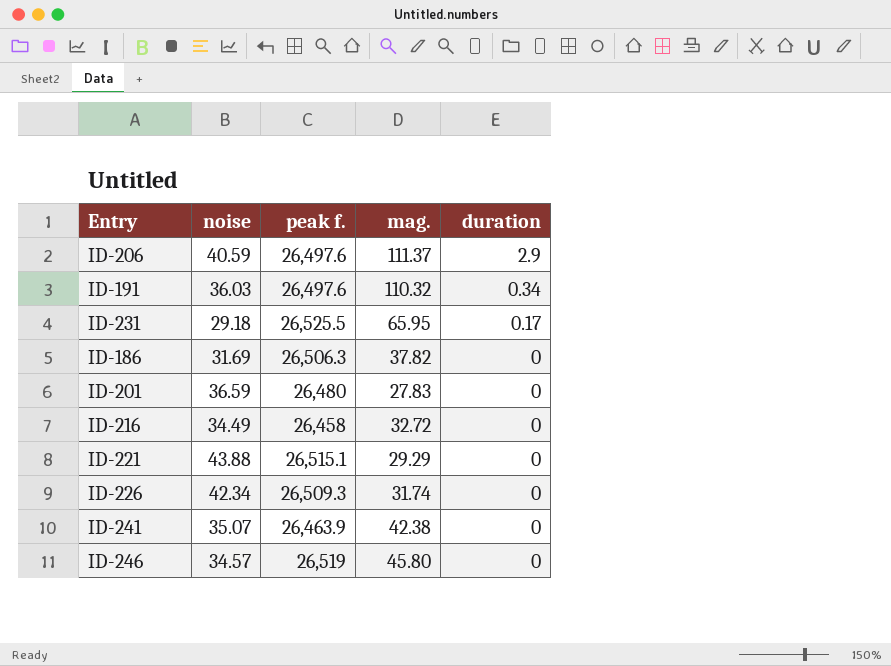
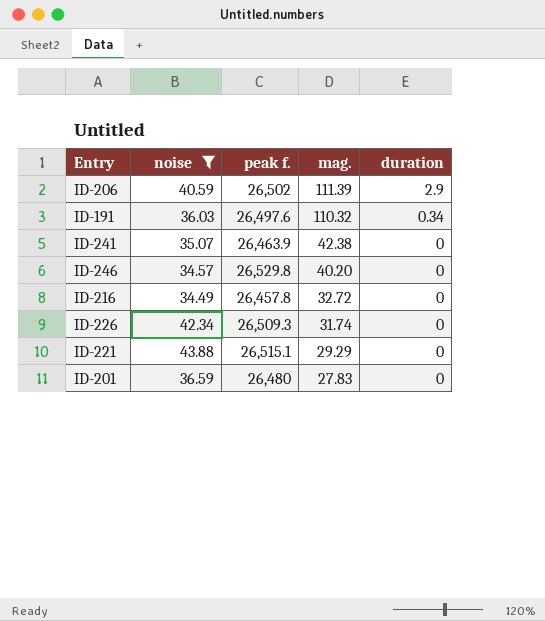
filter: none -> noise >= 34.49
row order: duration descending -> mag. descending
ID-206 | peak f.: 26,497.6 -> 26,502
ID-206 | mag.: 111.37 -> 111.39
ID-246 | peak f.: 26,519 -> 26,529.8
ID-246 | mag.: 45.80 -> 40.20
ID-216 | peak f.: 26,458 -> 26,457.8

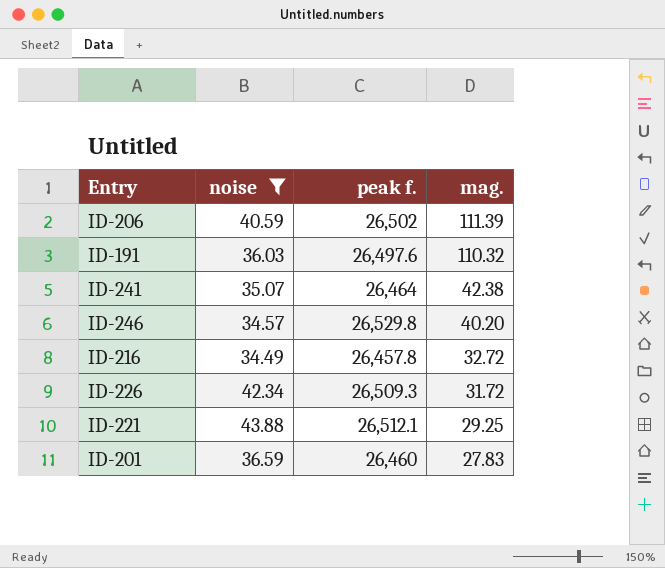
column duration | position: 5 -> none
ID-241 | peak f.: 26,463.9 -> 26,464
ID-226 | mag.: 31.74 -> 31.72
ID-221 | peak f.: 26,515.1 -> 26,512.1
ID-221 | mag.: 29.29 -> 29.25
ID-201 | peak f.: 26,480 -> 26,460

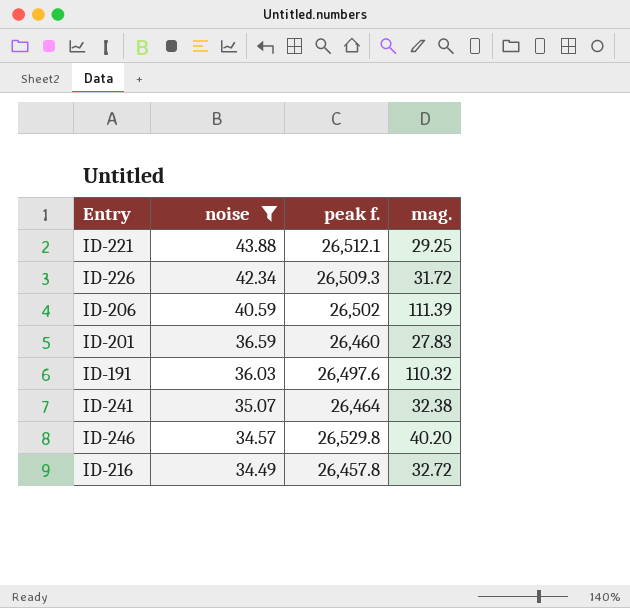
row order: mag. descending -> noise descending
ID-241 | mag.: 42.38 -> 32.38

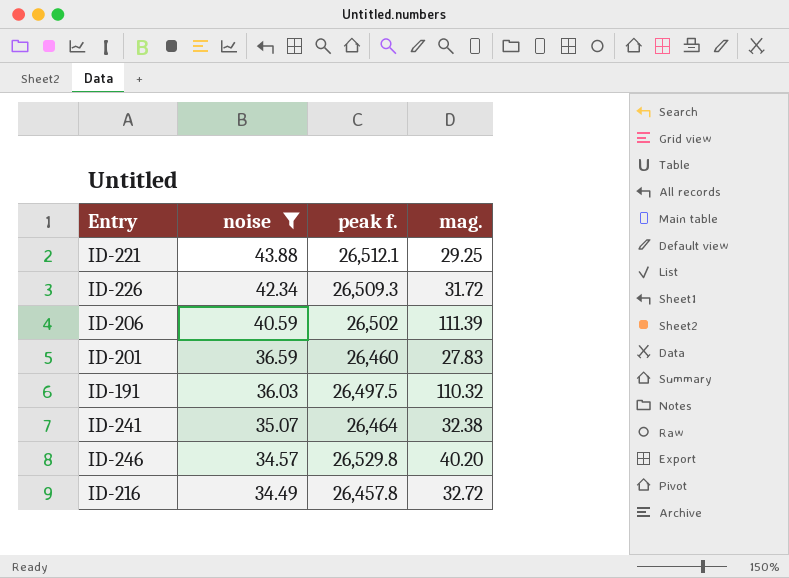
ID-191 | peak f.: 26,497.6 -> 26,497.5

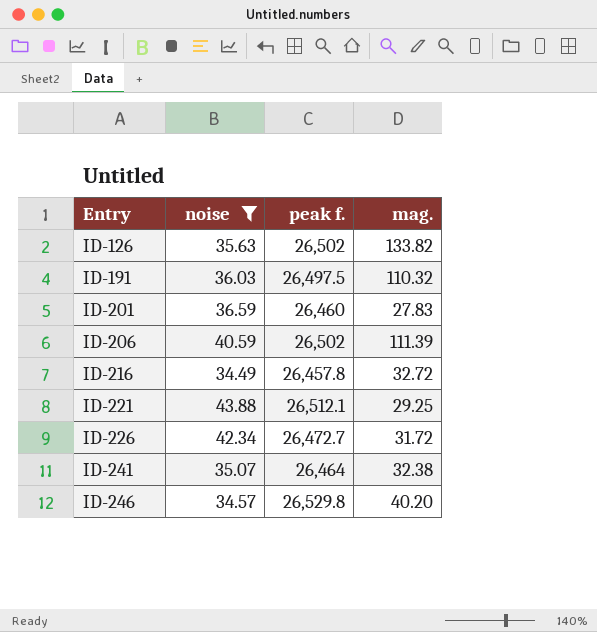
row order: noise descending -> Entry ascending
row ID-126: none -> 35.63 | 26,502 | 133.82
ID-226 | peak f.: 26,509.3 -> 26,472.7

